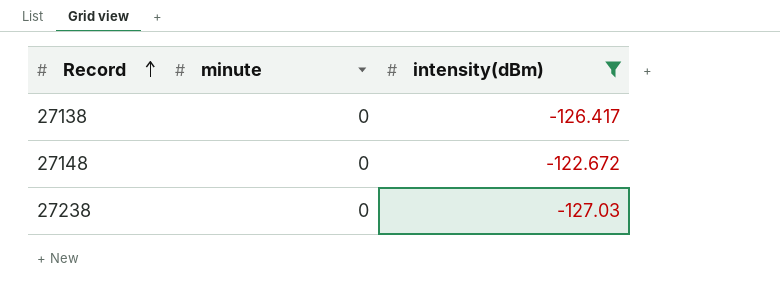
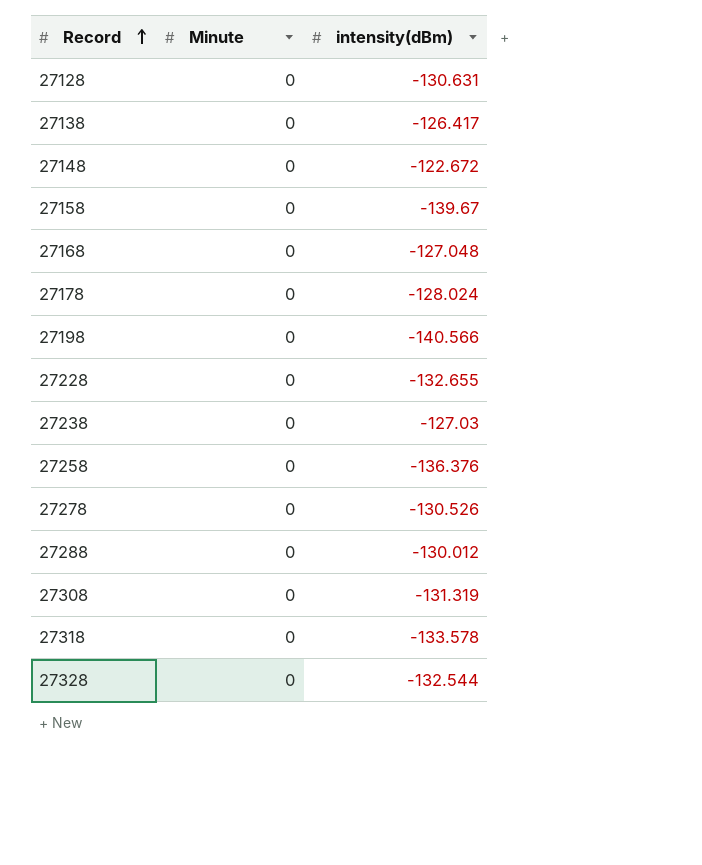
filter: intensity(dBm) >= -127.03 -> none
column name: minute -> Minute

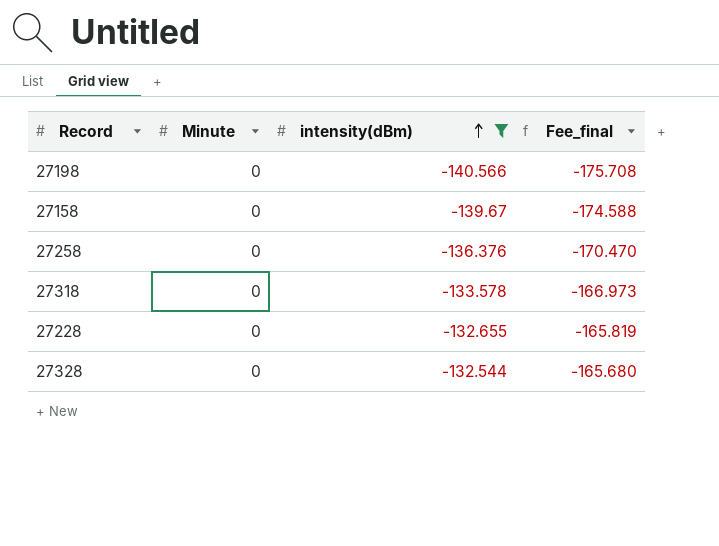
filter: none -> intensity(dBm) <= -132.544
row order: Record ascending -> intensity(dBm) ascending
column Fee_final | formula: none -> [intensity(dBm)] * 1.25

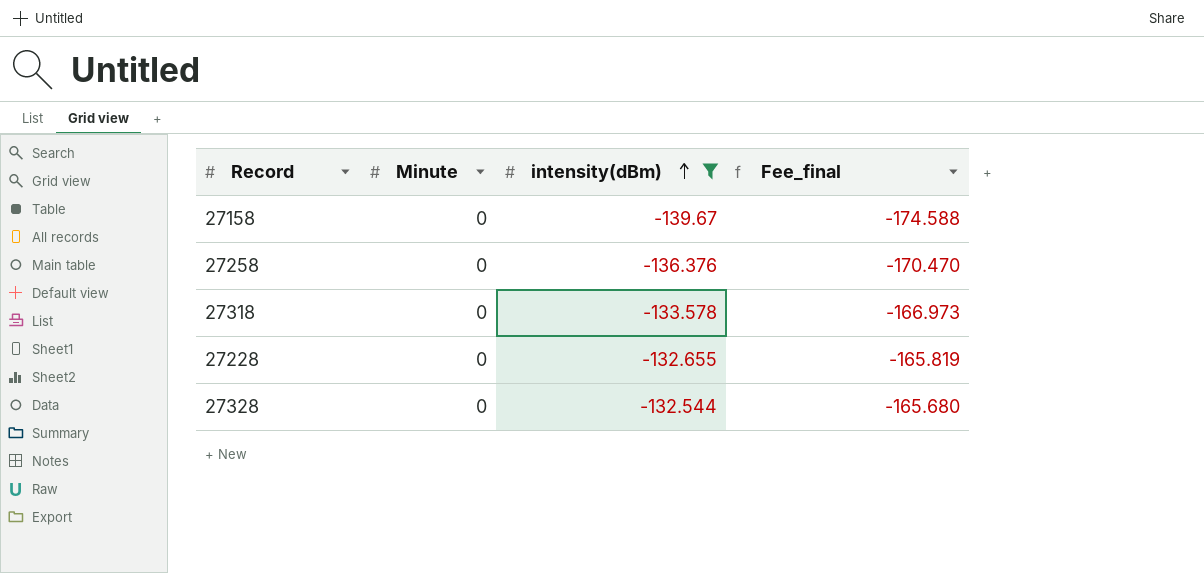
row 27198: 0 | -140.566 | -175.708 -> none

